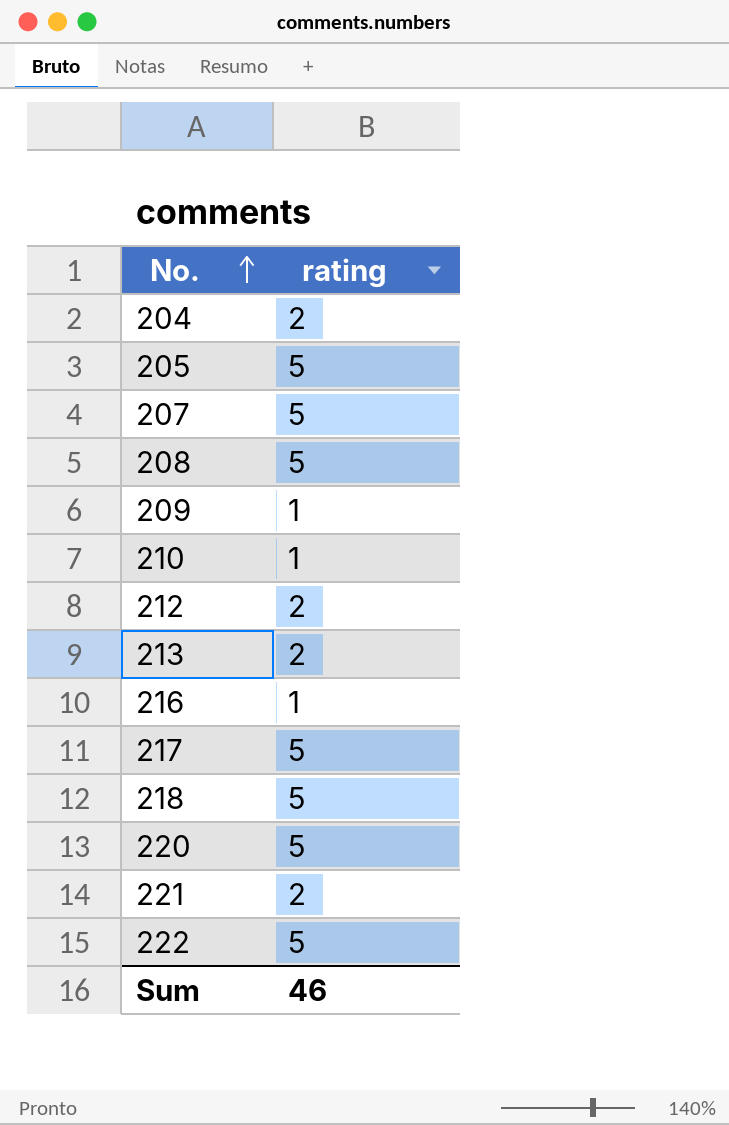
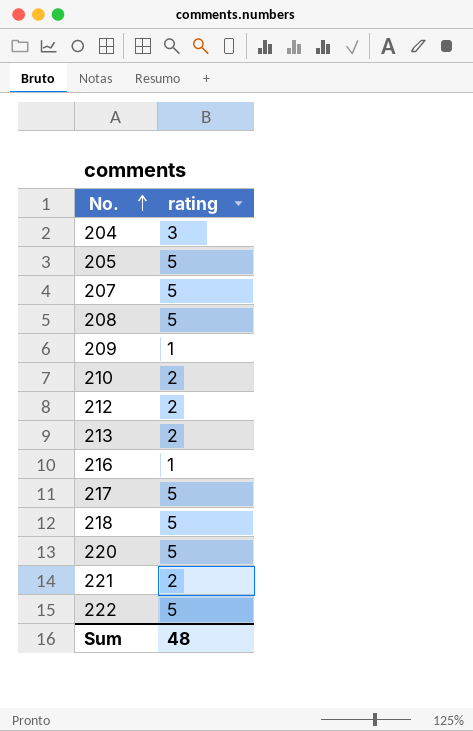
204 | rating: 2 -> 3
210 | rating: 1 -> 2
Sum | rating: 46 -> 48

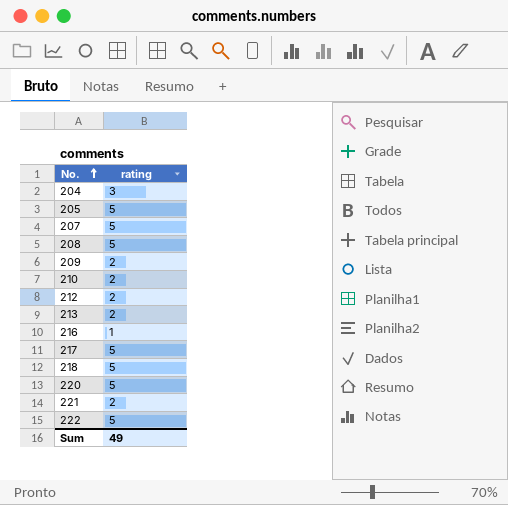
209 | rating: 1 -> 2
Sum | rating: 48 -> 49

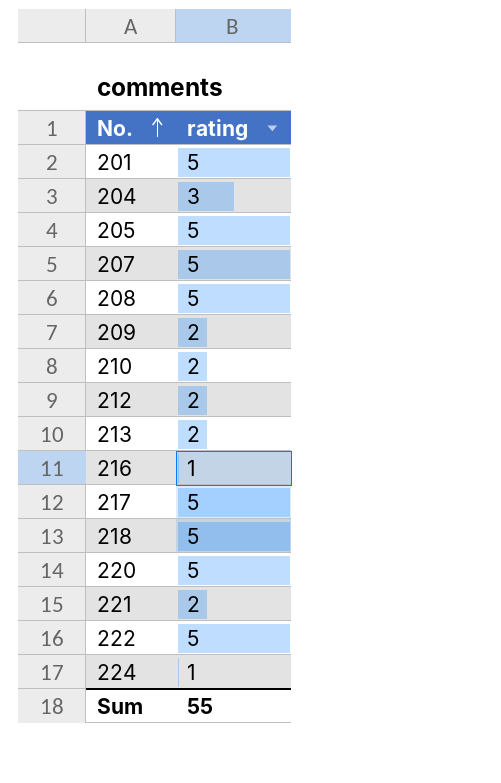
row 201: none -> 5
row 224: none -> 1
Sum | rating: 49 -> 55

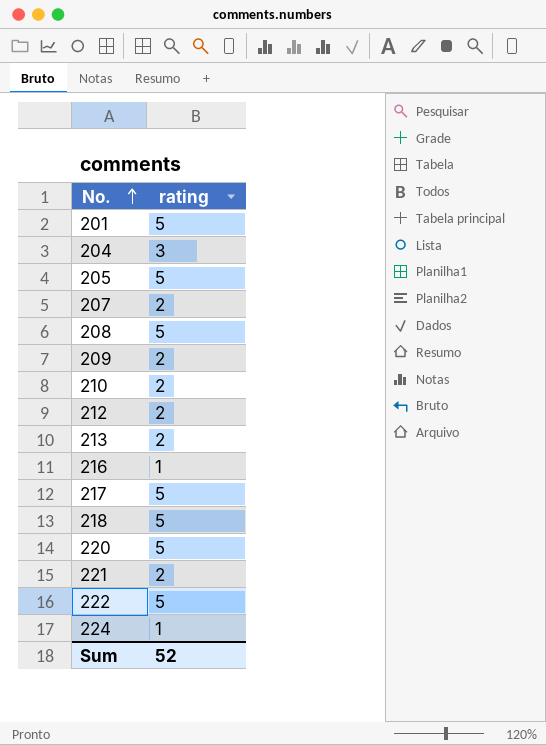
207 | rating: 5 -> 2
Sum | rating: 55 -> 52

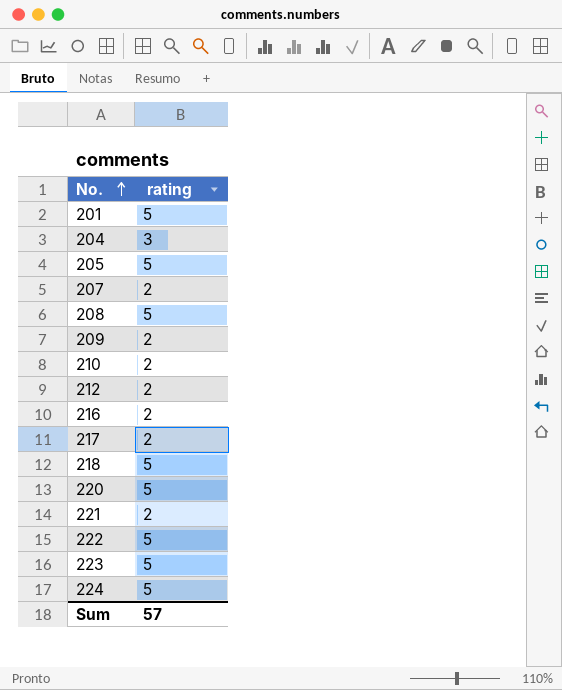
row 213: 2 -> none
216 | rating: 1 -> 2
217 | rating: 5 -> 2
row 223: none -> 5
224 | rating: 1 -> 5
Sum | rating: 52 -> 57

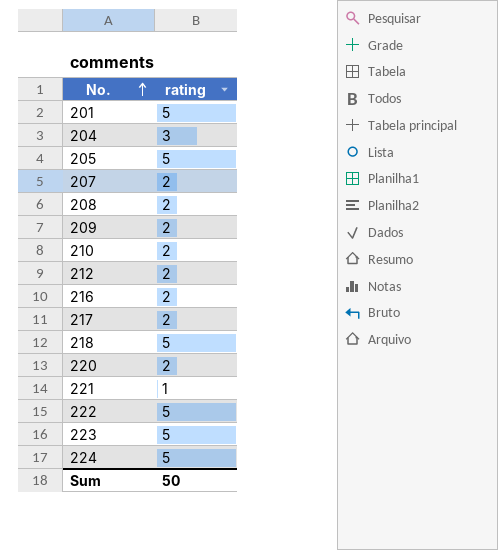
208 | rating: 5 -> 2
220 | rating: 5 -> 2
221 | rating: 2 -> 1
Sum | rating: 57 -> 50

